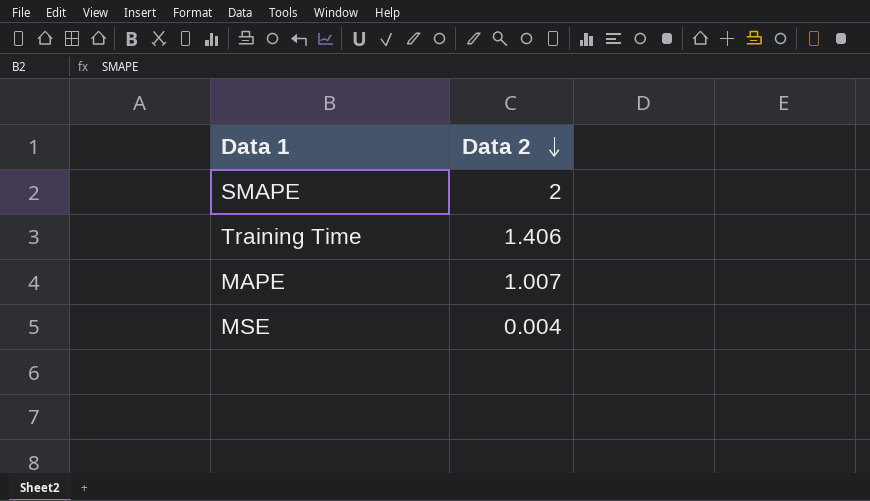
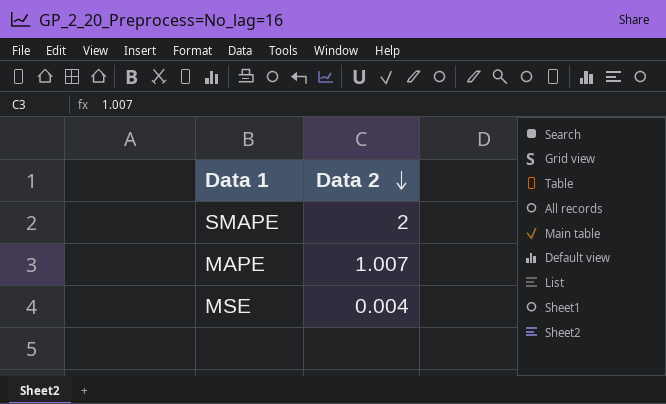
row Training Time: 1.406 -> none

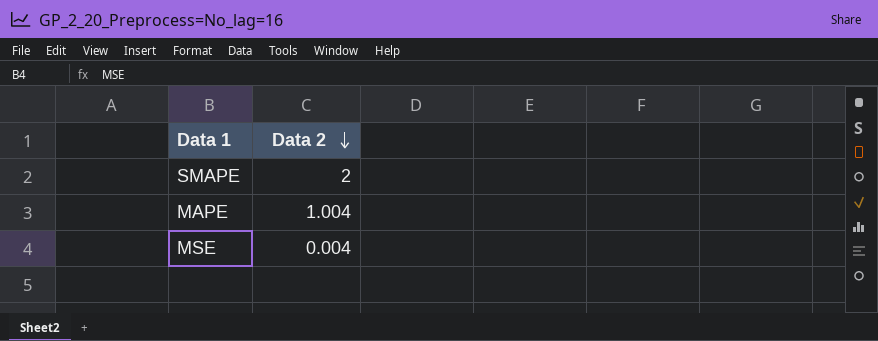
MAPE | Data 2: 1.007 -> 1.004

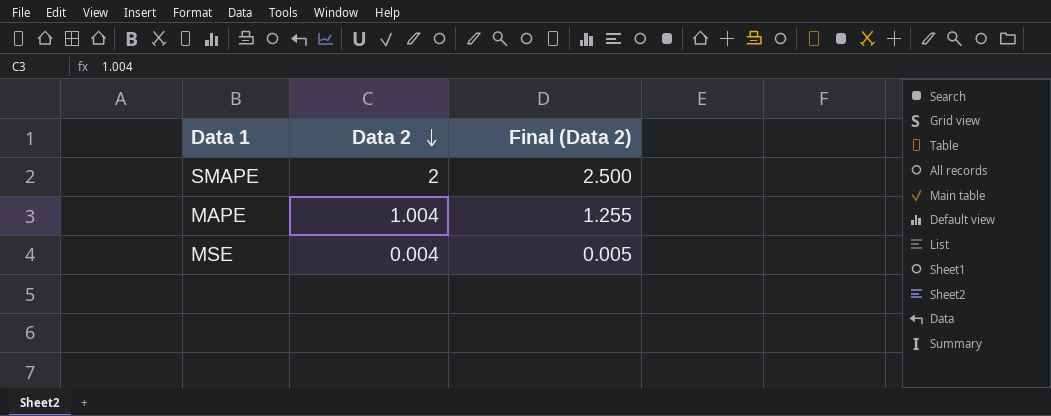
column Final (Data 2) | formula: none -> [Data 2] * 1.25

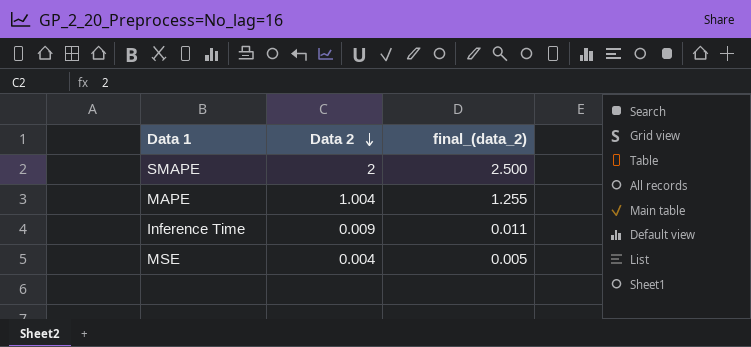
column name: Final (Data 2) -> final_(data_2)
row Inference Time: none -> 0.009 | 0.011

